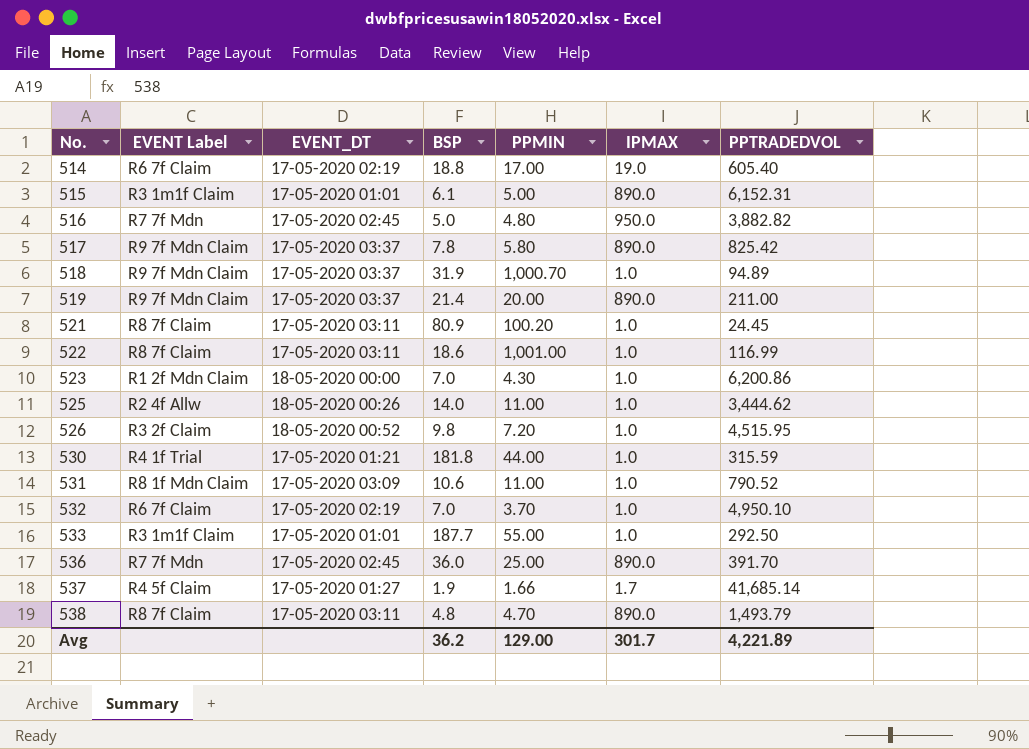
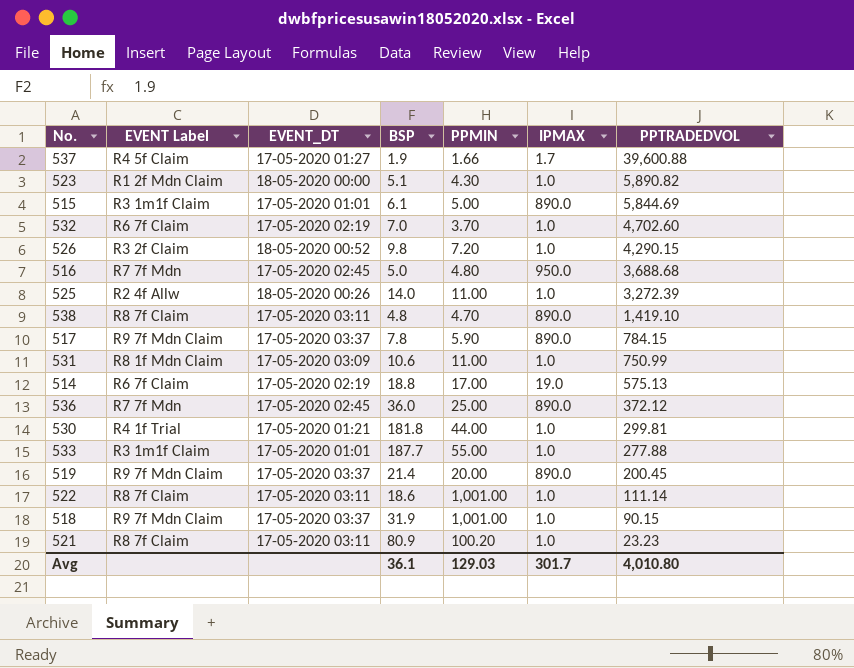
row order: No. ascending -> PPTRADEDVOL descending
537 | PPTRADEDVOL: 41,685.14 -> 39,600.88
523 | BSP: 7.0 -> 5.1
523 | PPTRADEDVOL: 6,200.86 -> 5,890.82
515 | PPTRADEDVOL: 6,152.31 -> 5,844.69
532 | PPTRADEDVOL: 4,950.10 -> 4,702.60
526 | PPTRADEDVOL: 4,515.95 -> 4,290.15
516 | PPTRADEDVOL: 3,882.82 -> 3,688.68
525 | PPTRADEDVOL: 3,444.62 -> 3,272.39
538 | PPTRADEDVOL: 1,493.79 -> 1,419.10
517 | PPMIN: 5.80 -> 5.90
517 | PPTRADEDVOL: 825.42 -> 784.15
531 | PPTRADEDVOL: 790.52 -> 750.99
514 | PPTRADEDVOL: 605.40 -> 575.13
536 | PPTRADEDVOL: 391.70 -> 372.12
530 | PPTRADEDVOL: 315.59 -> 299.81
533 | PPTRADEDVOL: 292.50 -> 277.88
519 | PPTRADEDVOL: 211.00 -> 200.45
522 | PPTRADEDVOL: 116.99 -> 111.14
518 | PPMIN: 1,000.70 -> 1,001.00
518 | PPTRADEDVOL: 94.89 -> 90.15
521 | PPTRADEDVOL: 24.45 -> 23.23
Avg | BSP: 36.2 -> 36.1
Avg | PPMIN: 129.00 -> 129.03
Avg | PPTRADEDVOL: 4,221.89 -> 4,010.80

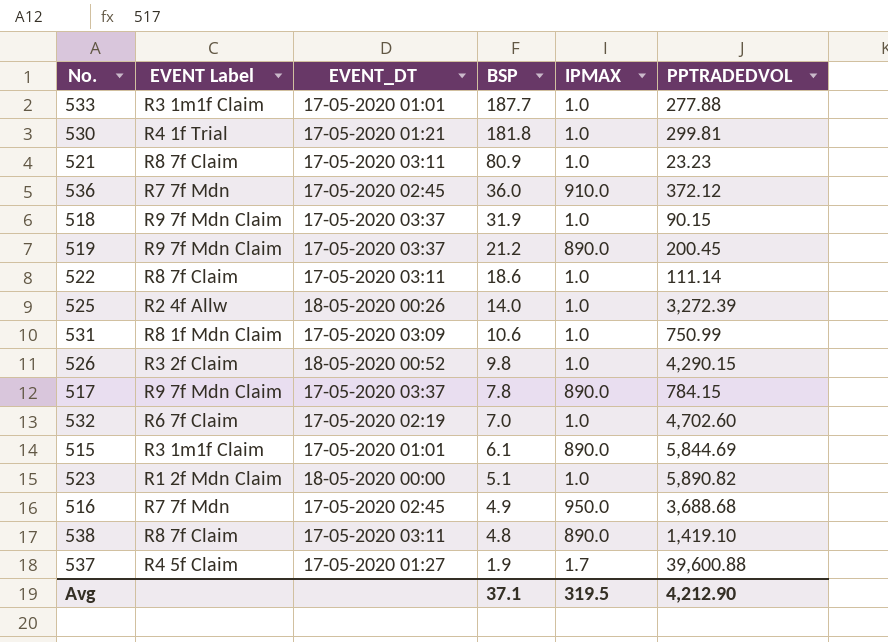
row order: PPTRADEDVOL descending -> BSP descending
column PPMIN | position: 5 -> none
row 514: R6 7f Claim | 17-05-2020 02:19 | 18.8 | 17.00 | 19.0 | 575.13 -> none
536 | IPMAX: 890.0 -> 910.0
519 | BSP: 21.4 -> 21.2
516 | BSP: 5.0 -> 4.9
Avg | BSP: 36.1 -> 37.1
Avg | IPMAX: 301.7 -> 319.5
Avg | PPTRADEDVOL: 4,010.80 -> 4,212.90

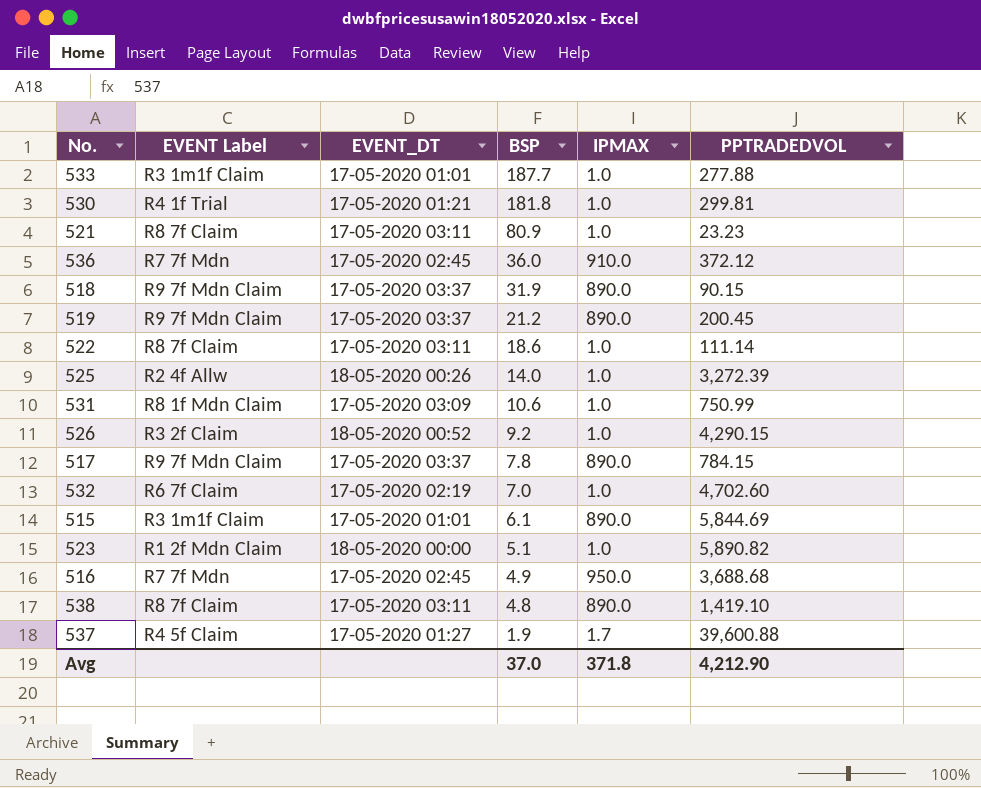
518 | IPMAX: 1.0 -> 890.0
526 | BSP: 9.8 -> 9.2
Avg | BSP: 37.1 -> 37.0
Avg | IPMAX: 319.5 -> 371.8

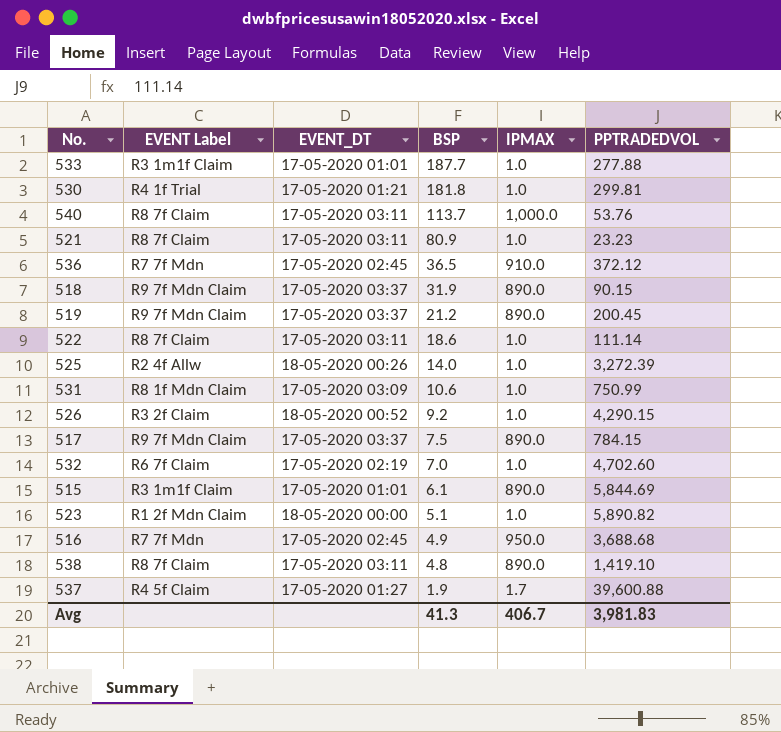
row 540: none -> R8 7f Claim | 17-05-2020 03:11 | 113.7 | 1,000.0 | 53.76
536 | BSP: 36.0 -> 36.5
517 | BSP: 7.8 -> 7.5
Avg | BSP: 37.0 -> 41.3
Avg | IPMAX: 371.8 -> 406.7
Avg | PPTRADEDVOL: 4,212.90 -> 3,981.83

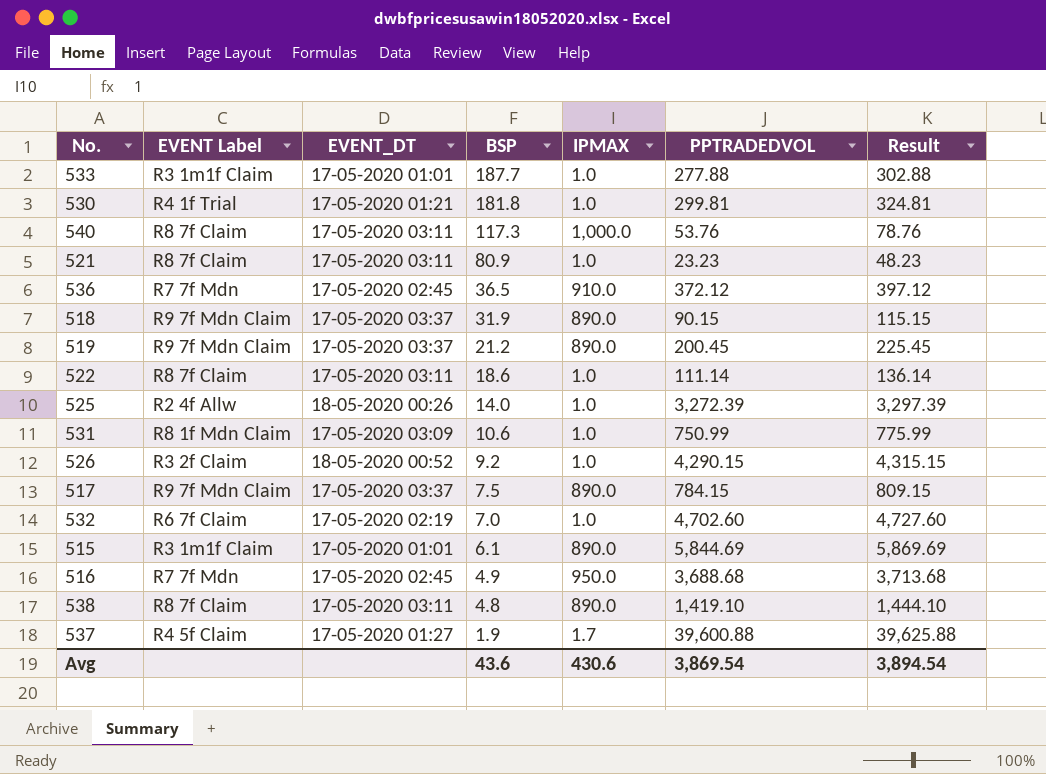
column Result | formula: none -> [PPTRADEDVOL] + 25
row 523: R1 2f Mdn Claim | 18-05-2020 00:00 | 5.1 | 1.0 | 5,890.82 -> none
540 | BSP: 113.7 -> 117.3
Avg | BSP: 41.3 -> 43.6
Avg | IPMAX: 406.7 -> 430.6
Avg | PPTRADEDVOL: 3,981.83 -> 3,869.54

